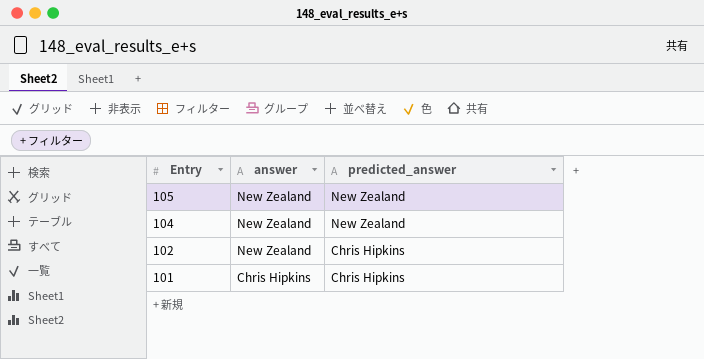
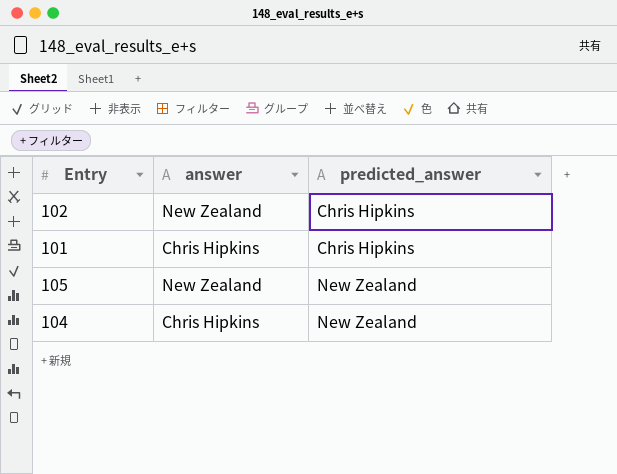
row order: Entry descending -> predicted_answer ascending
104 | answer: New Zealand -> Chris Hipkins

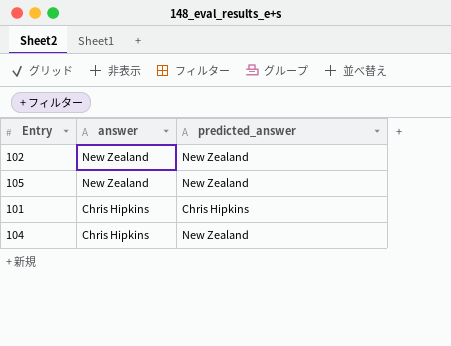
row order: predicted_answer ascending -> answer descending
102 | predicted_answer: Chris Hipkins -> New Zealand

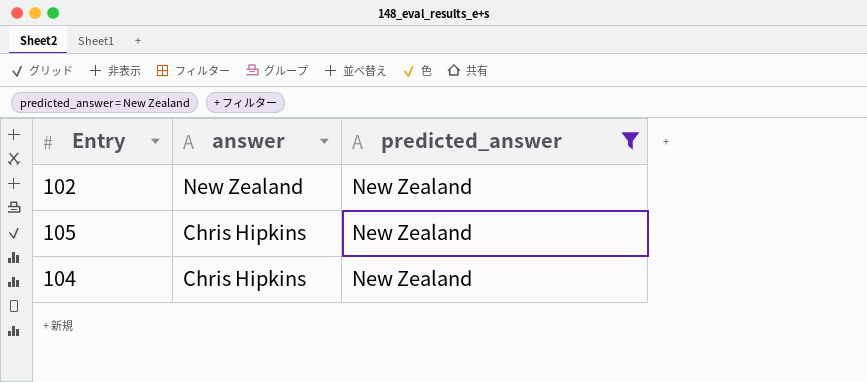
filter: none -> predicted_answer = New Zealand
105 | answer: New Zealand -> Chris Hipkins

